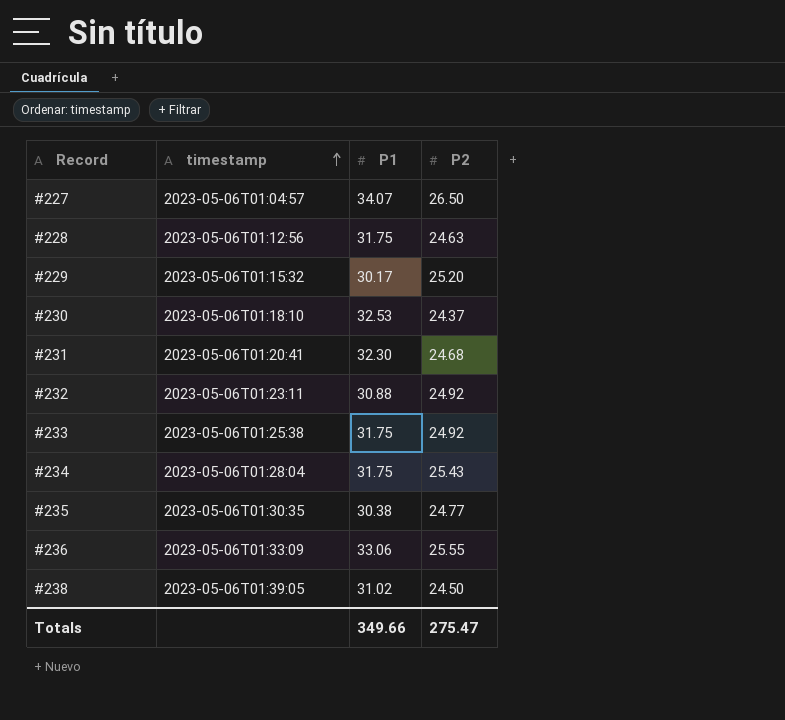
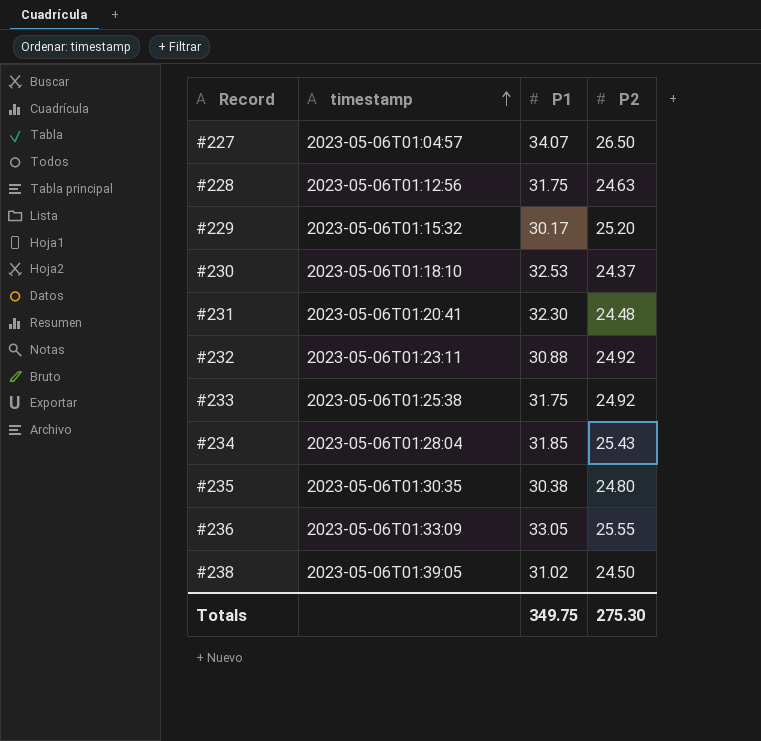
#231 | P2: 24.68 -> 24.48
#234 | P1: 31.75 -> 31.85
#235 | P2: 24.77 -> 24.80
#236 | P1: 33.06 -> 33.05
Totals | P1: 349.66 -> 349.75
Totals | P2: 275.47 -> 275.30

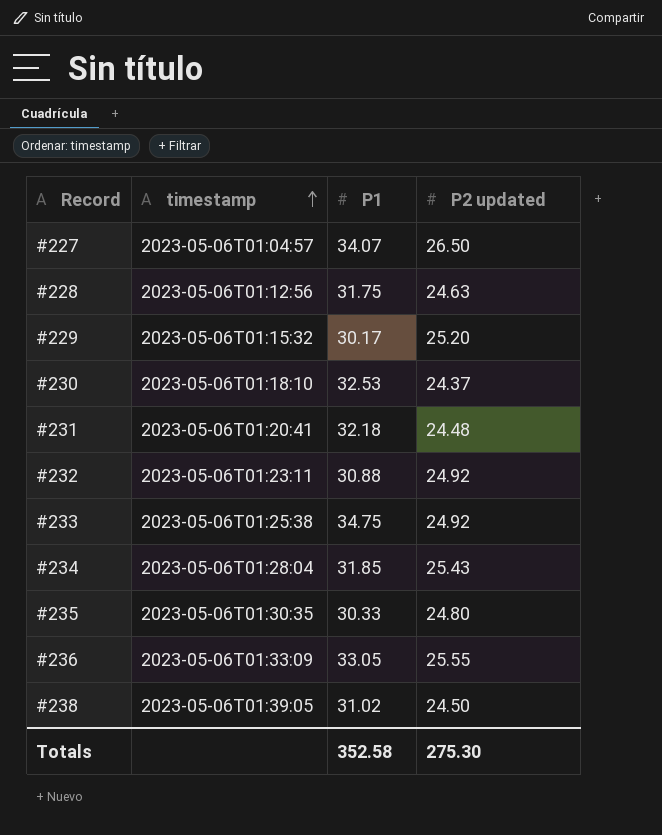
column name: P2 -> P2 updated
#231 | P1: 32.30 -> 32.18
#233 | P1: 31.75 -> 34.75
#235 | P1: 30.38 -> 30.33
Totals | P1: 349.75 -> 352.58

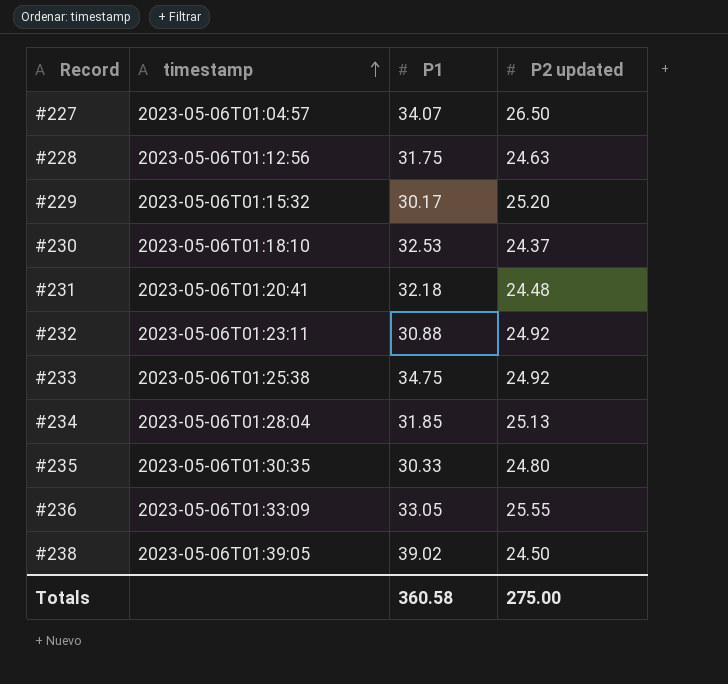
#234 | P2 updated: 25.43 -> 25.13
#238 | P1: 31.02 -> 39.02
Totals | P1: 352.58 -> 360.58
Totals | P2 updated: 275.30 -> 275.00

